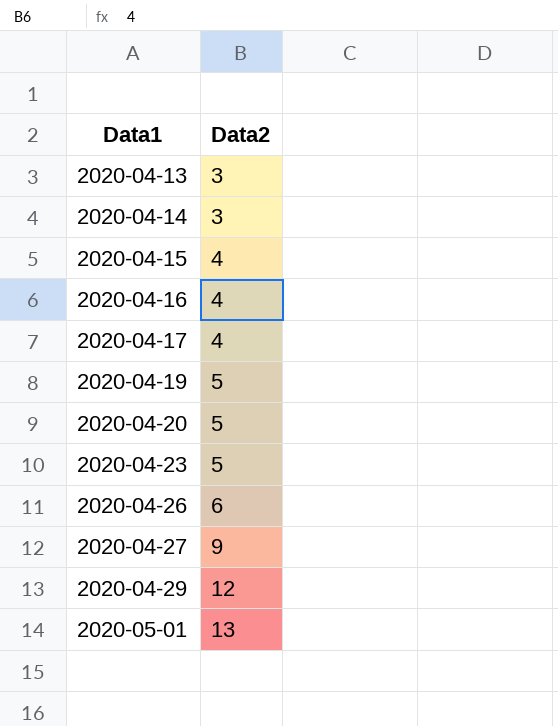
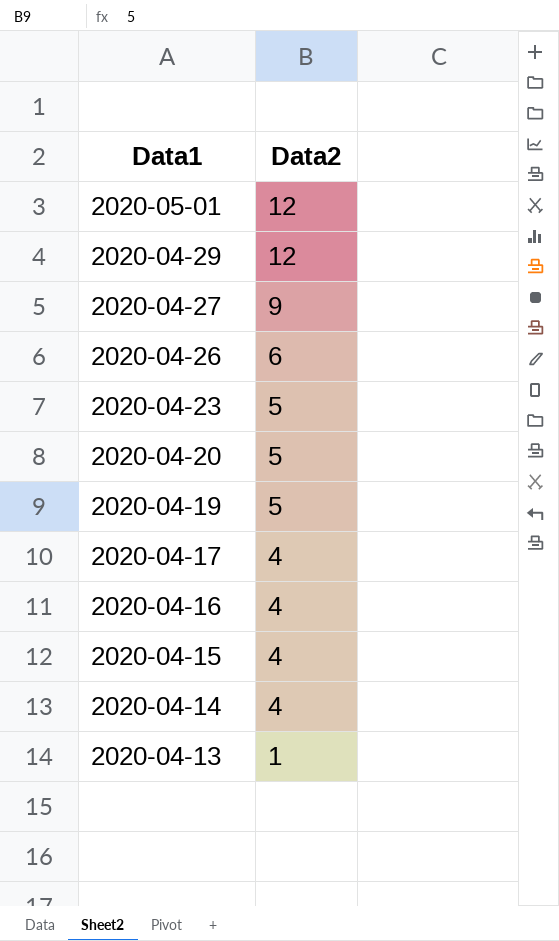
row order: Data1 ascending -> Data1 descending
2020-05-01 | Data2: 13 -> 12
2020-04-14 | Data2: 3 -> 4
2020-04-13 | Data2: 3 -> 1

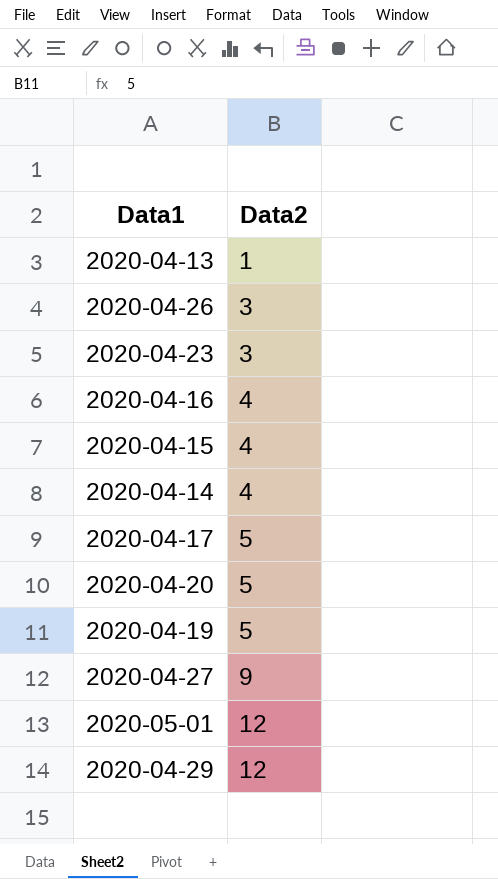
row order: Data1 descending -> Data2 ascending
2020-04-26 | Data2: 6 -> 3
2020-04-23 | Data2: 5 -> 3
2020-04-17 | Data2: 4 -> 5

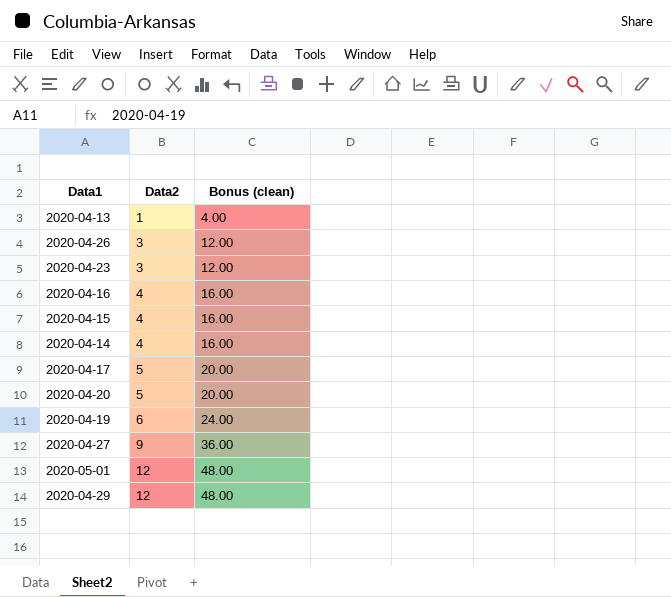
column Bonus (clean) | formula: none -> [Data2] * 4
2020-04-19 | Data2: 5 -> 6

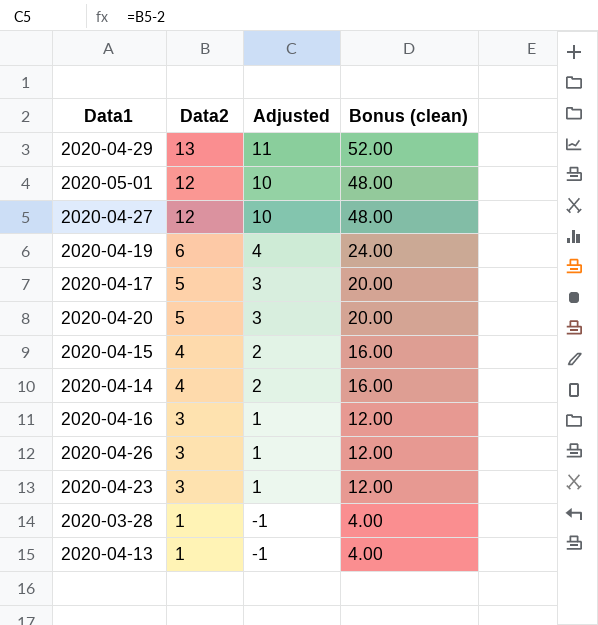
row order: Data2 ascending -> Data2 descending
column Adjusted | formula: none -> [Data2] - 2
2020-04-29 | Data2: 12 -> 13
2020-04-29 | Bonus (clean): 48.00 -> 52.00
2020-04-27 | Data2: 9 -> 12
2020-04-27 | Bonus (clean): 36.00 -> 48.00
2020-04-16 | Data2: 4 -> 3
2020-04-16 | Bonus (clean): 16.00 -> 12.00
row 2020-03-28: none -> 1 | -1 | 4.00

